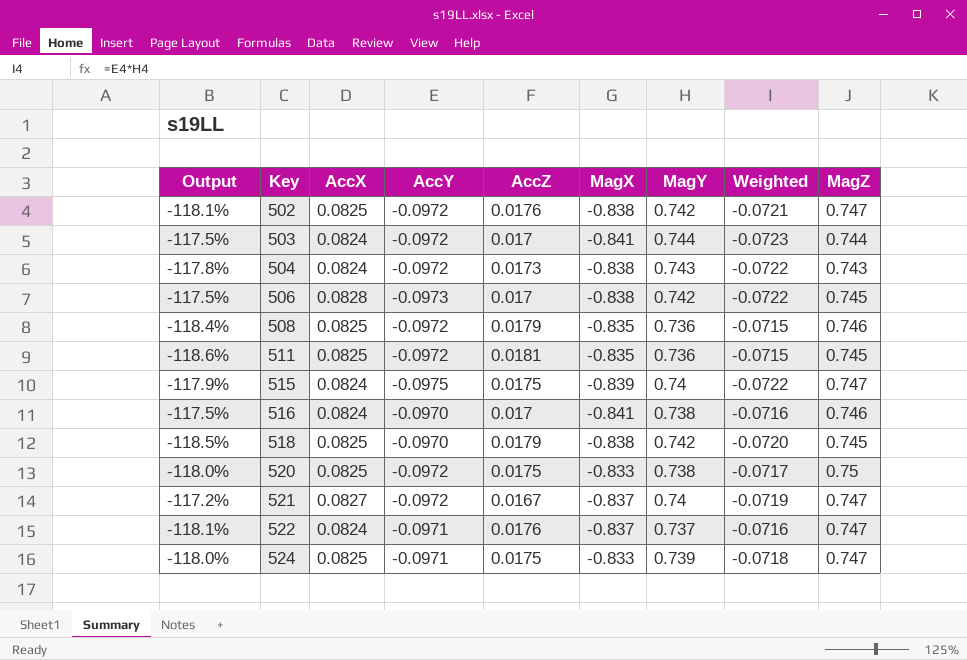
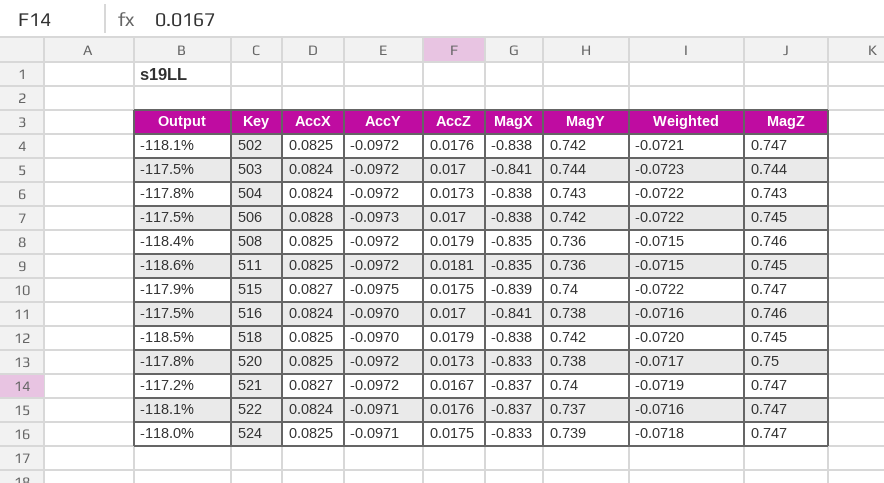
515 | AccX: 0.0824 -> 0.0827
520 | Output: -118.0% -> -117.8%
520 | AccZ: 0.0175 -> 0.0173

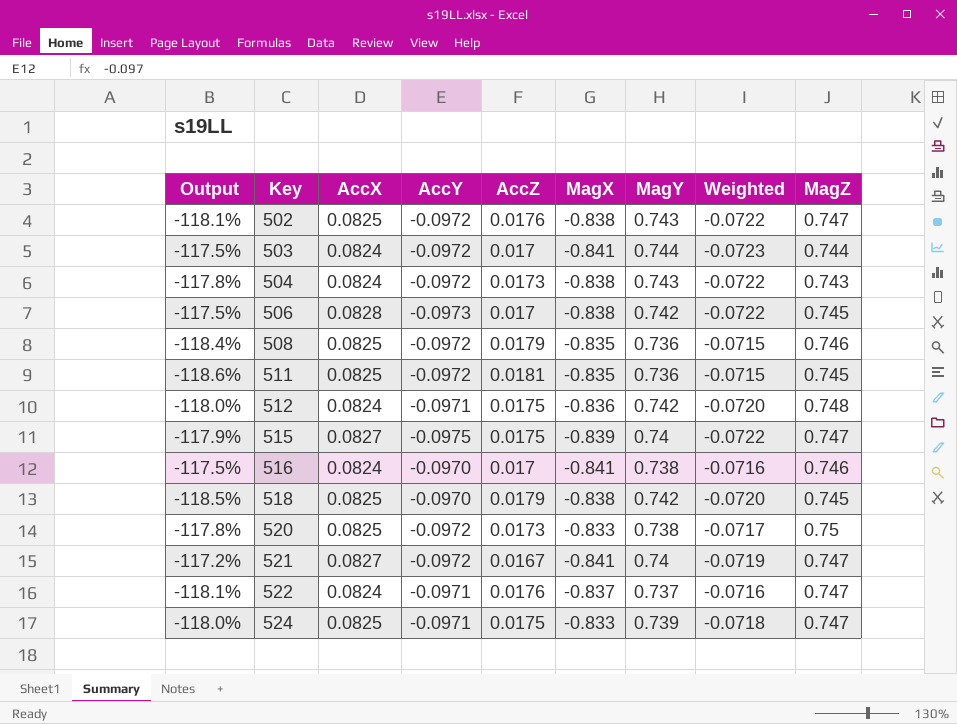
502 | MagY: 0.742 -> 0.743
502 | Weighted: -0.0721 -> -0.0722
row 512: none -> -118.0% | 0.0824 | -0.0971 | 0.0175 | -0.836 | 0.742 | -0.0720 | 0.748
521 | MagX: -0.837 -> -0.841

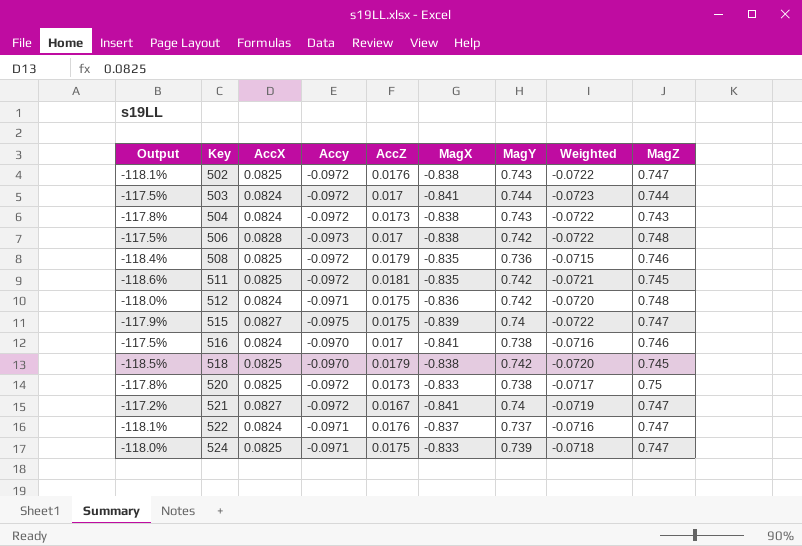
column name: AccY -> Accy
506 | MagZ: 0.745 -> 0.748
511 | MagY: 0.736 -> 0.742
511 | Weighted: -0.0715 -> -0.0721

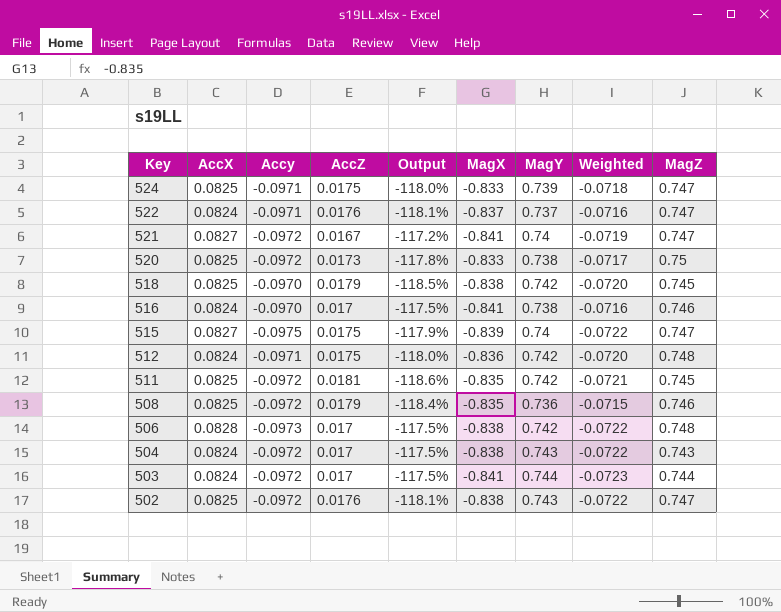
row order: Key ascending -> Key descending
column Output | position: 1 -> 5
504 | AccZ: 0.0173 -> 0.017
504 | Output: -117.8% -> -117.5%

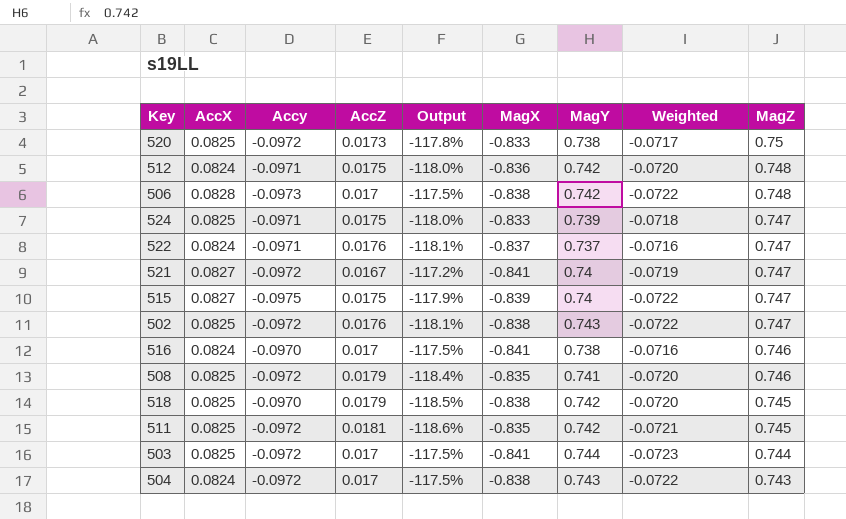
row order: Key descending -> MagZ descending
508 | MagY: 0.736 -> 0.741
508 | Weighted: -0.0715 -> -0.0720
503 | AccX: 0.0824 -> 0.0825

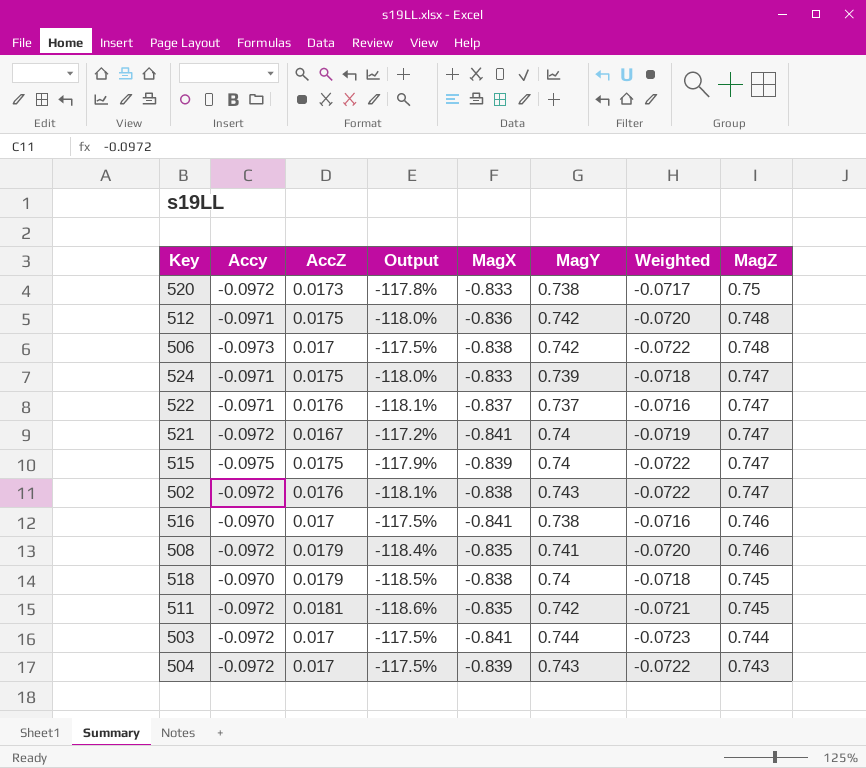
column AccX | position: 2 -> none
518 | MagY: 0.742 -> 0.74
518 | Weighted: -0.0720 -> -0.0718
504 | MagX: -0.838 -> -0.839

